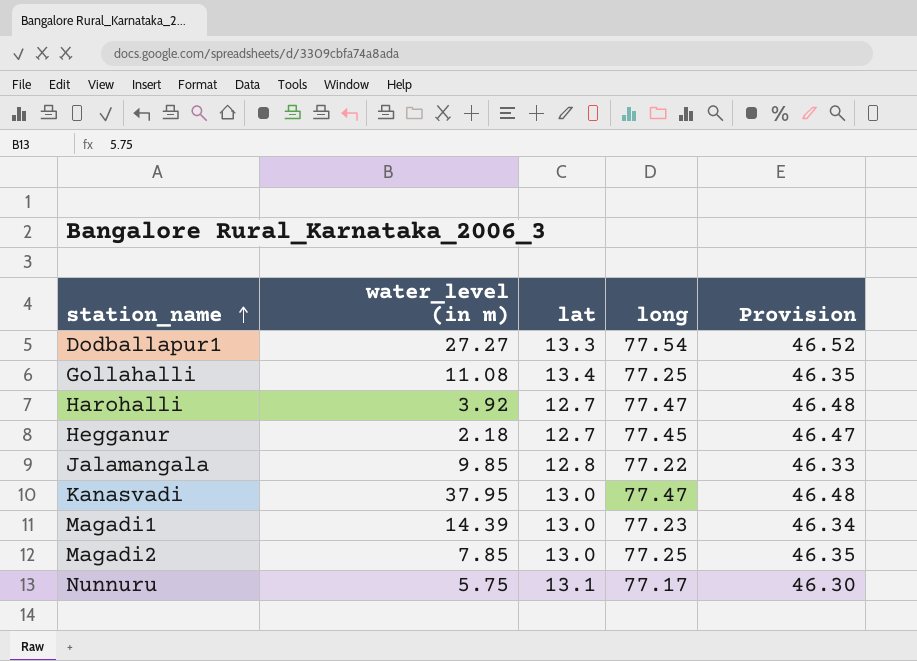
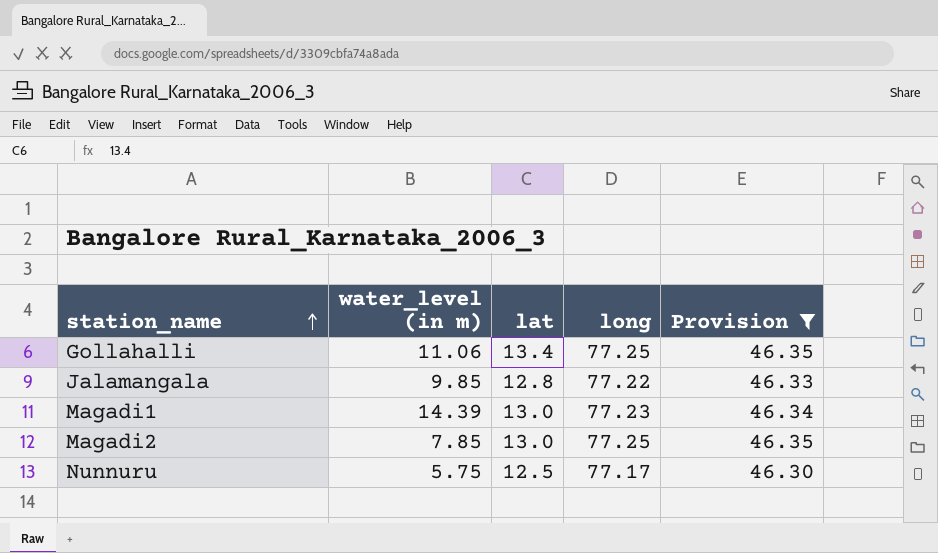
filter: none -> Provision <= 46.35
Gollahalli | water_level (in m): 11.08 -> 11.06
Nunnuru | lat: 13.1 -> 12.5

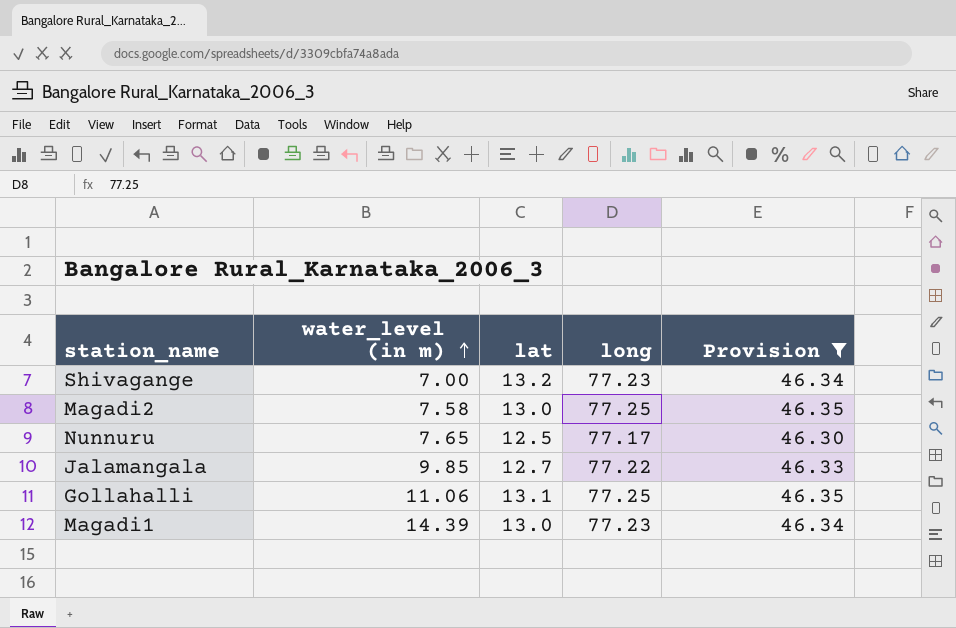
row order: station_name ascending -> water_level (in m) ascending
row Shivagange: none -> 7.00 | 13.2 | 77.23 | 46.34
Magadi2 | water_level (in m): 7.85 -> 7.58
Nunnuru | water_level (in m): 5.75 -> 7.65
Jalamangala | lat: 12.8 -> 12.7
Gollahalli | lat: 13.4 -> 13.1

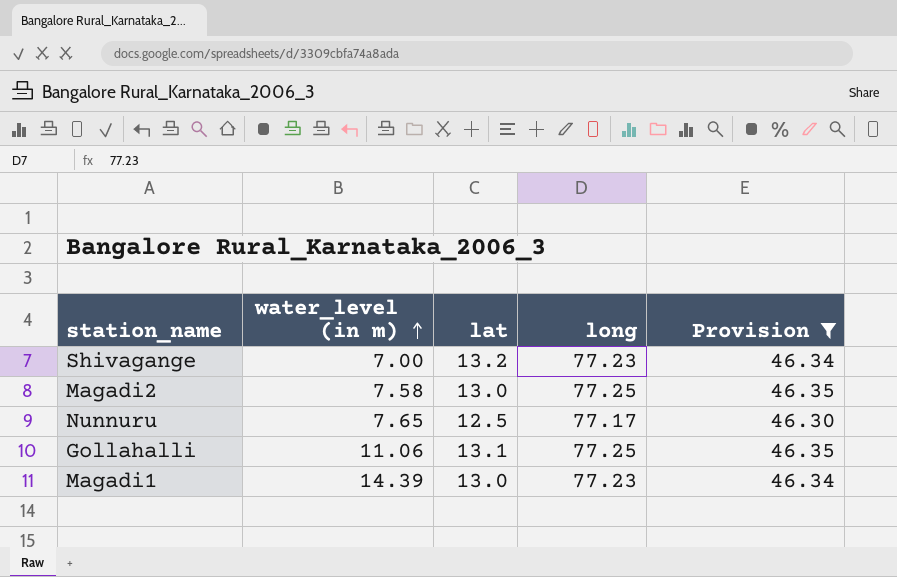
row Jalamangala: 9.85 | 12.7 | 77.22 | 46.33 -> none

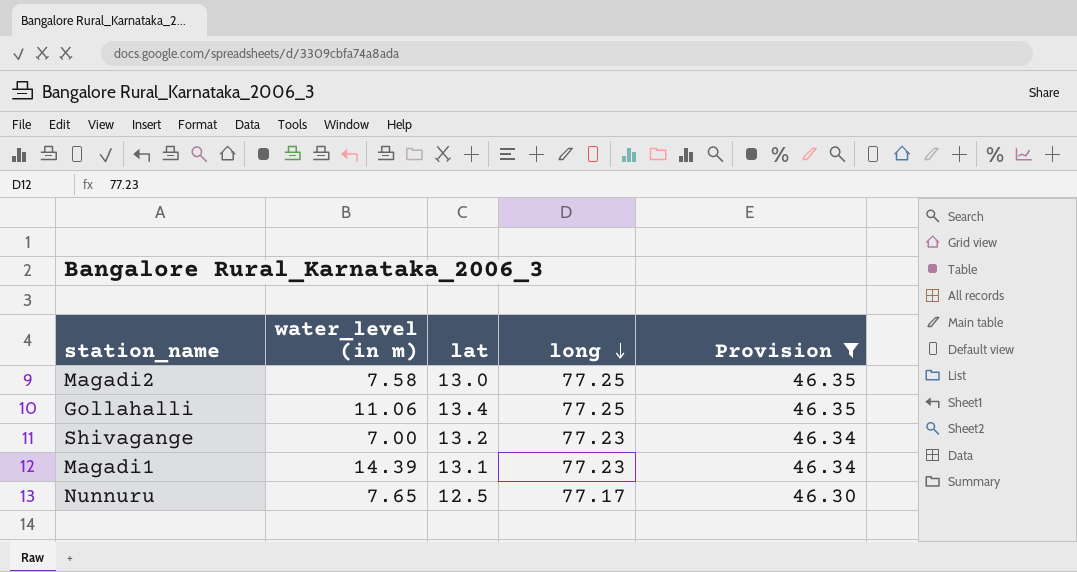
row order: water_level (in m) ascending -> long descending
Gollahalli | lat: 13.1 -> 13.4
Magadi1 | lat: 13.0 -> 13.1

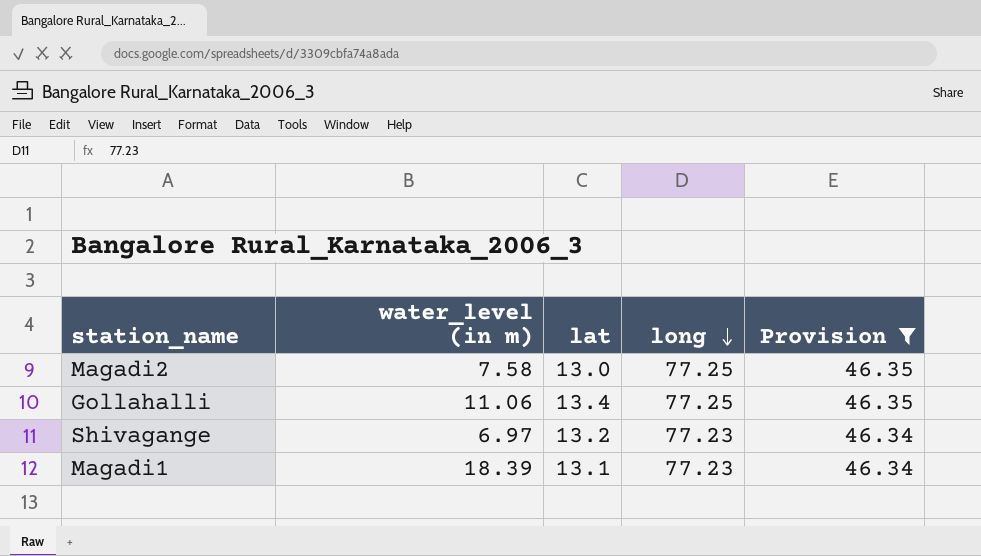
row Nunnuru: 7.65 | 12.5 | 77.17 | 46.30 -> none
Shivagange | water_level (in m): 7.00 -> 6.97
Magadi1 | water_level (in m): 14.39 -> 18.39

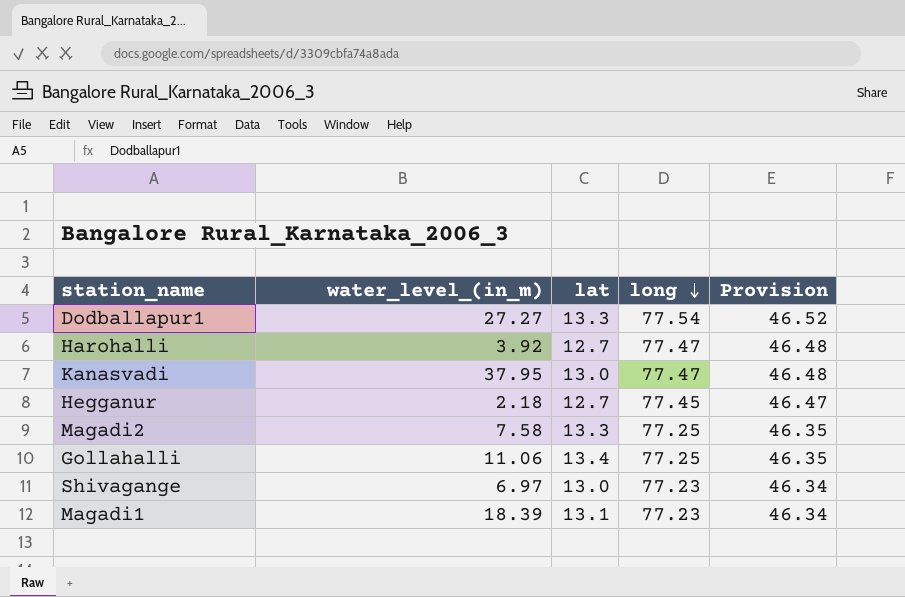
filter: Provision <= 46.35 -> none
column name: water_level (in m) -> water_level_(in_m)
Magadi2 | lat: 13.0 -> 13.3
Shivagange | lat: 13.2 -> 13.0

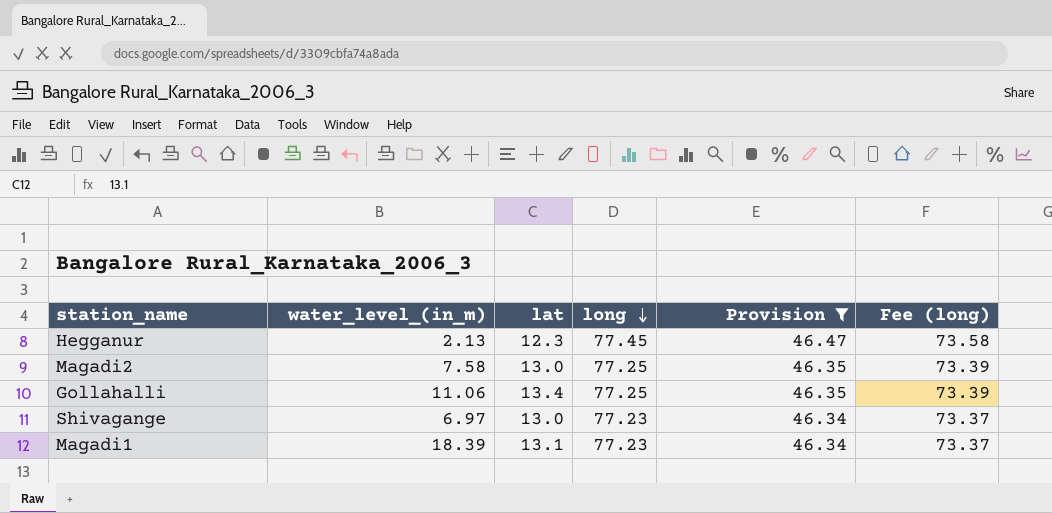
filter: none -> Provision <= 46.47
column Fee (long) | formula: none -> [long] * 0.95
Hegganur | water_level_(in_m): 2.18 -> 2.13
Hegganur | lat: 12.7 -> 12.3
Magadi2 | lat: 13.3 -> 13.0

